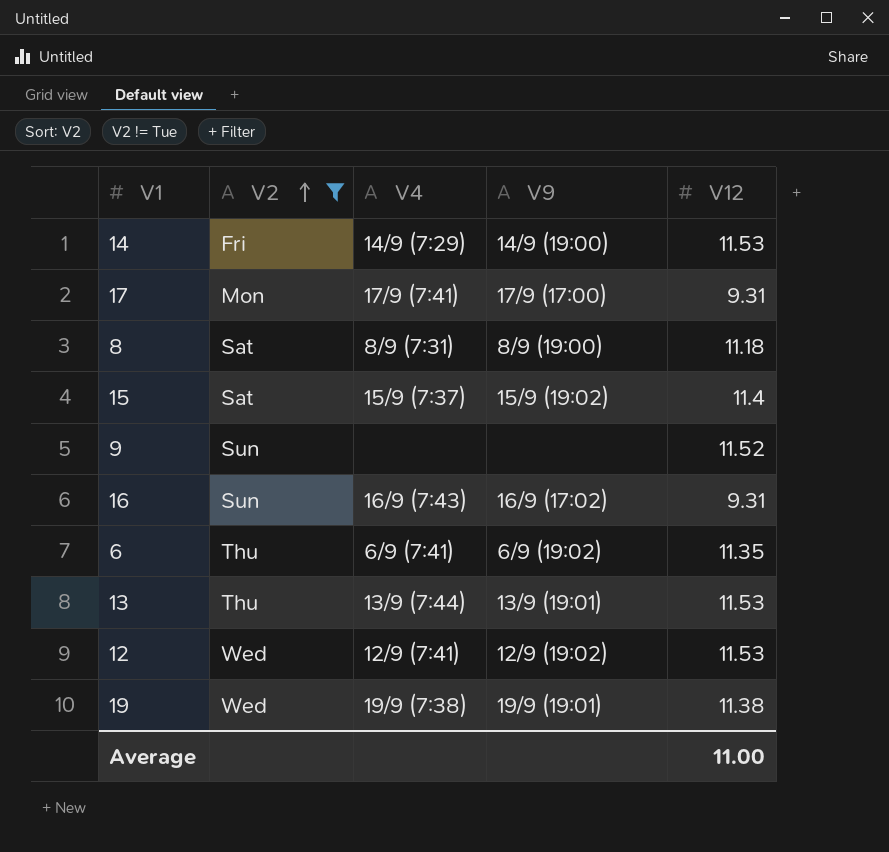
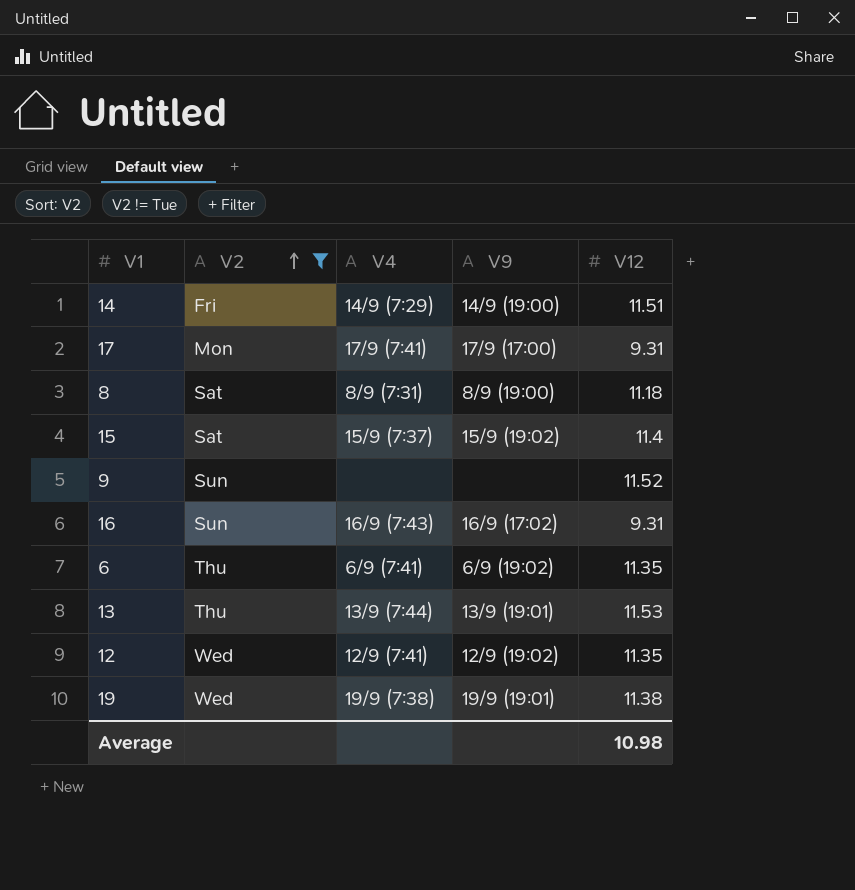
14 | V12: 11.53 -> 11.51
12 | V12: 11.53 -> 11.35
Average | V12: 11.00 -> 10.98

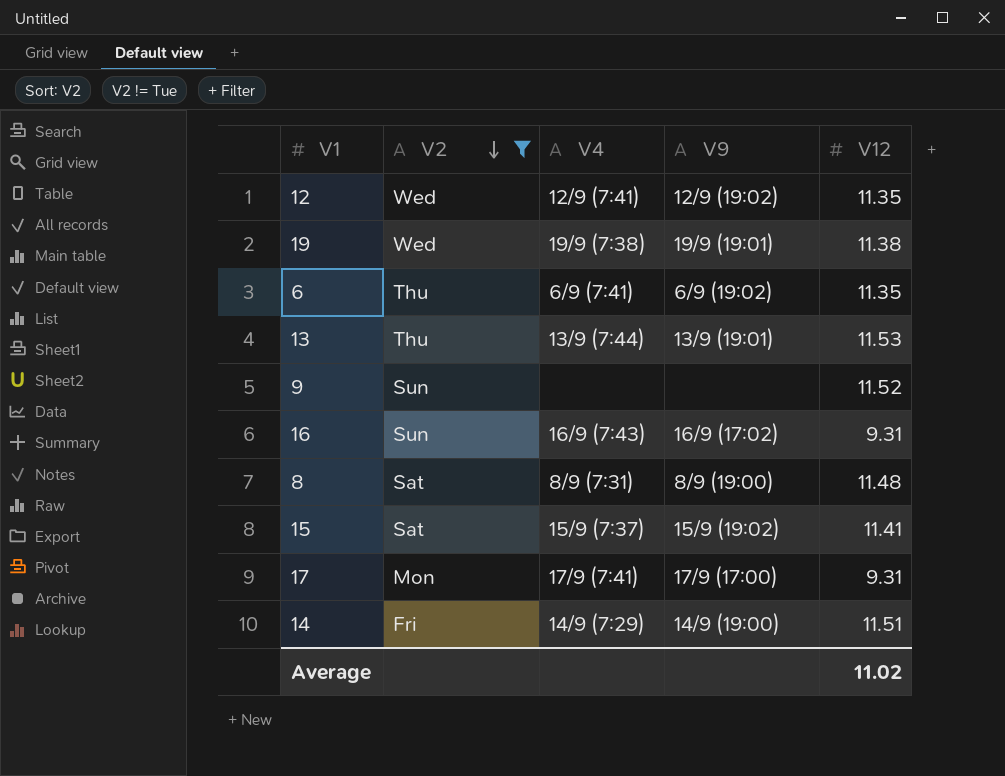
row order: V2 ascending -> V2 descending
8 | V12: 11.18 -> 11.48
15 | V12: 11.4 -> 11.41
Average | V12: 10.98 -> 11.02

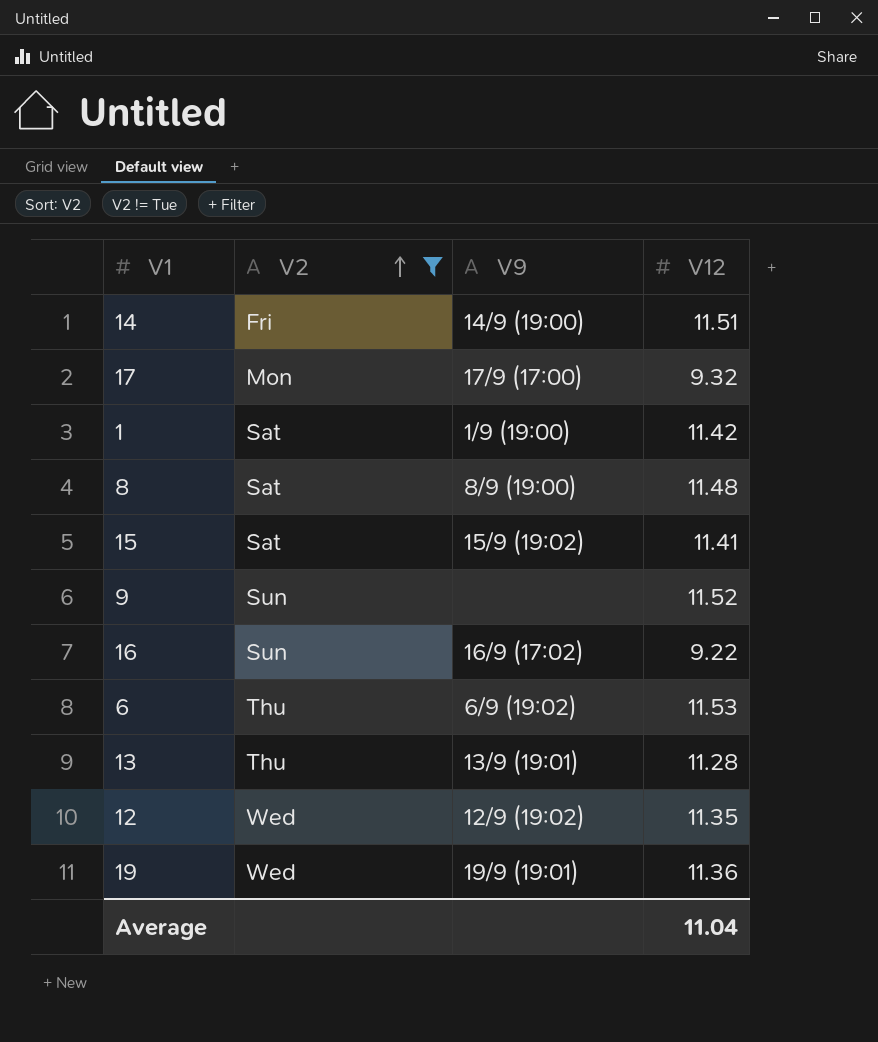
row order: V2 descending -> V2 ascending
column V4 | position: 3 -> none
17 | V12: 9.31 -> 9.32
row 1: none -> Sat | 1/9 (19:00) | 11.42
16 | V12: 9.31 -> 9.22
6 | V12: 11.35 -> 11.53
13 | V12: 11.53 -> 11.28
19 | V12: 11.38 -> 11.36
Average | V12: 11.02 -> 11.04

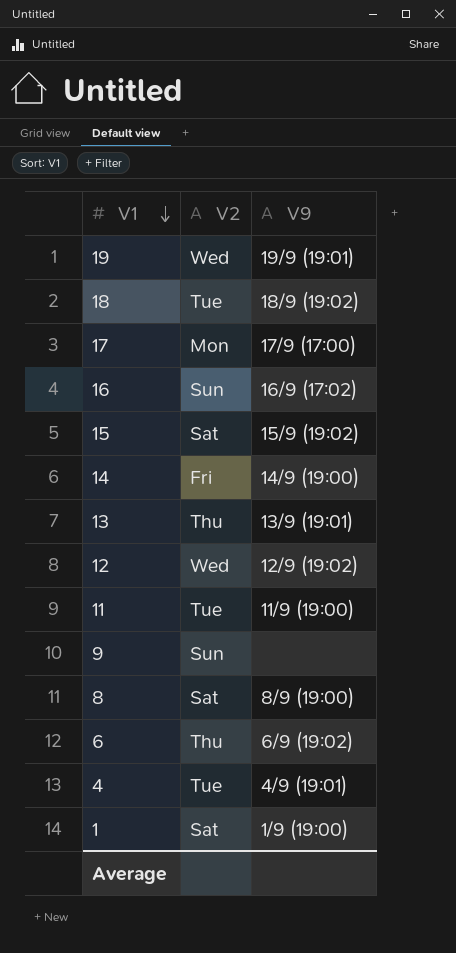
filter: V2 != Tue -> none
row order: V2 ascending -> V1 descending
column V12 | position: 4 -> none

